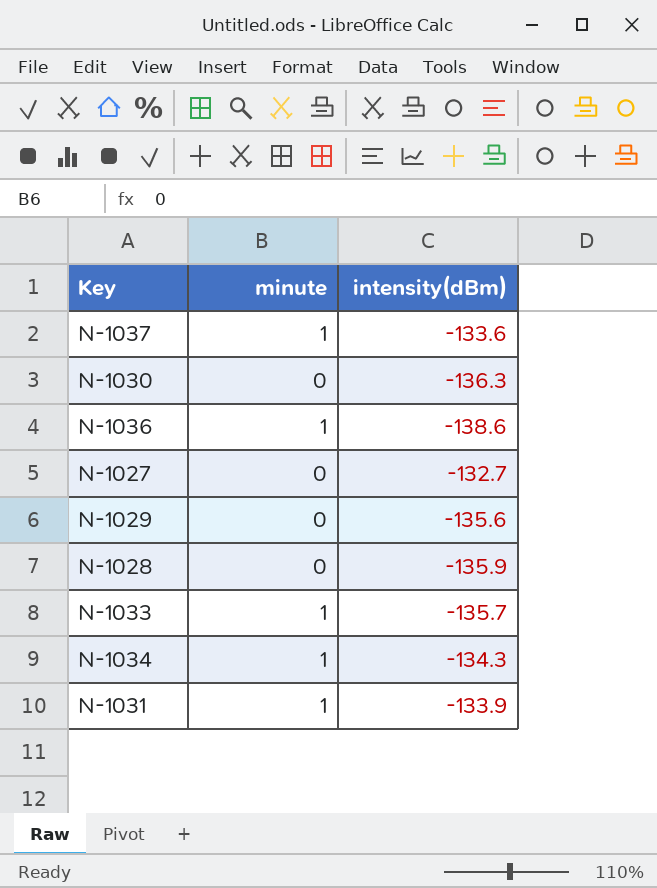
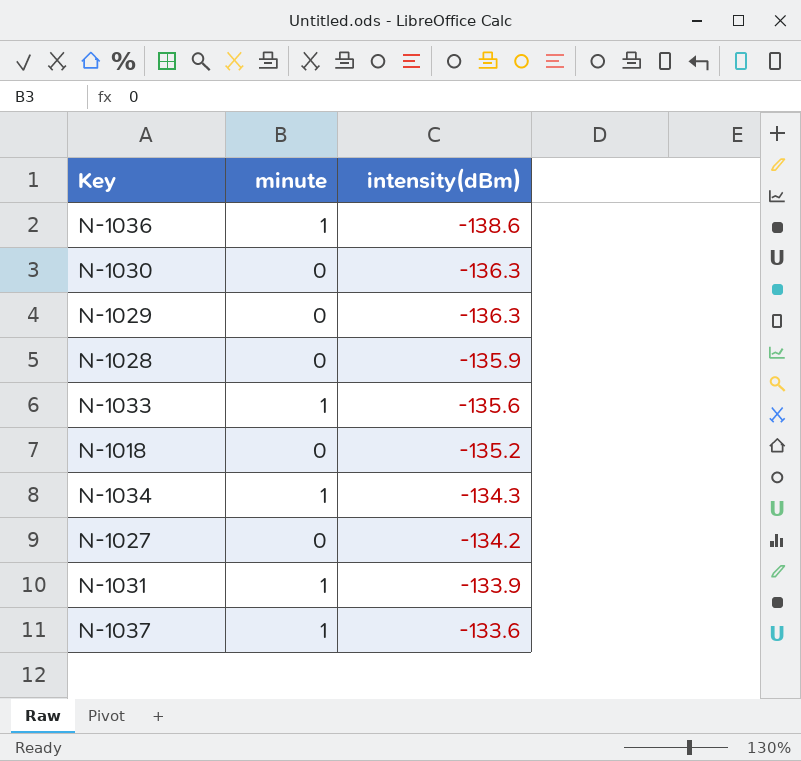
row order: none -> intensity(dBm) ascending
N-1029 | intensity(dBm): -135.6 -> -136.3
N-1033 | intensity(dBm): -135.7 -> -135.6
row N-1018: none -> 0 | -135.2
N-1027 | intensity(dBm): -132.7 -> -134.2

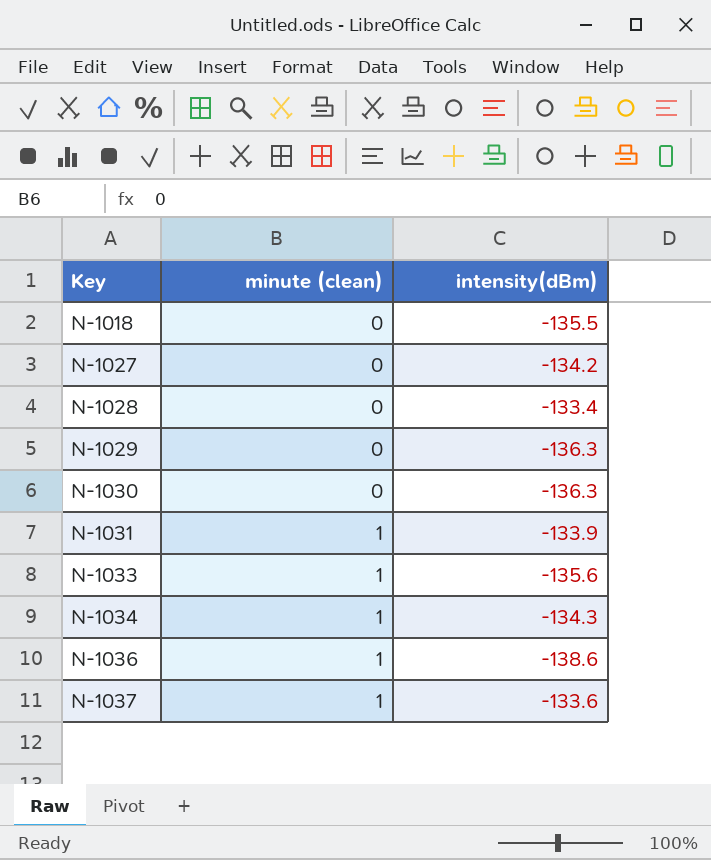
row order: intensity(dBm) ascending -> Key ascending
column name: minute -> minute (clean)
N-1018 | intensity(dBm): -135.2 -> -135.5
N-1028 | intensity(dBm): -135.9 -> -133.4

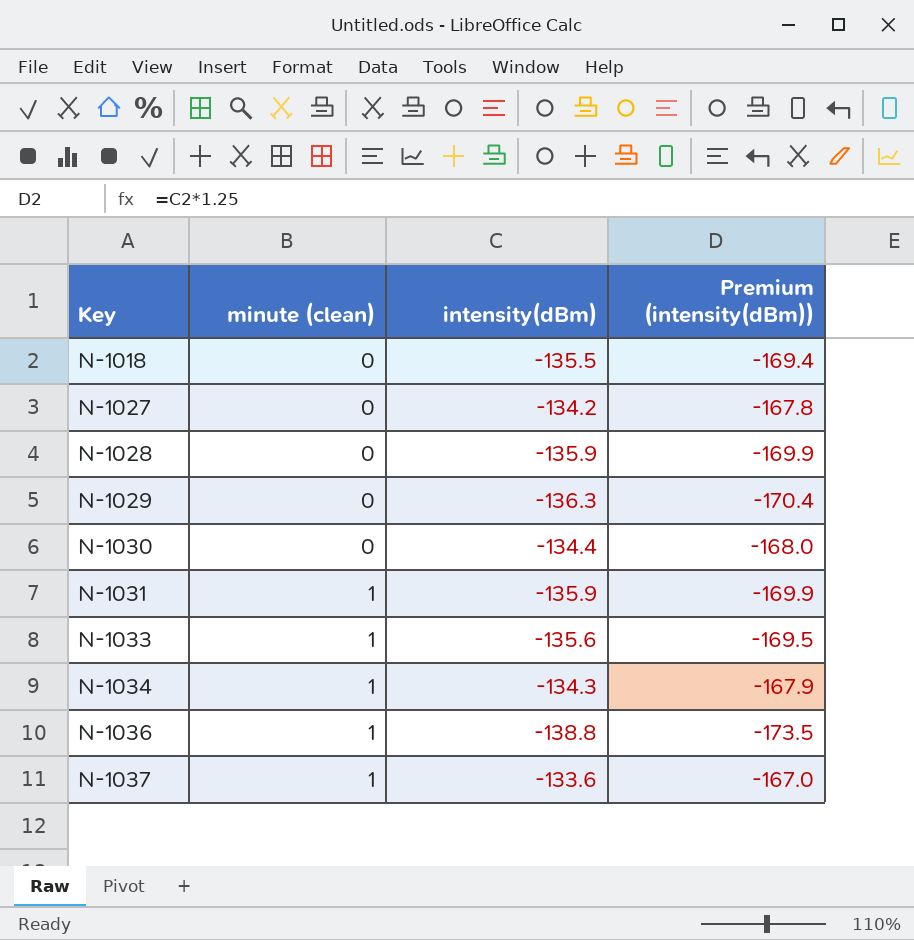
column Premium (intensity(dBm)) | formula: none -> [intensity(dBm)] * 1.25
N-1028 | intensity(dBm): -133.4 -> -135.9
N-1030 | intensity(dBm): -136.3 -> -134.4
N-1031 | intensity(dBm): -133.9 -> -135.9
N-1036 | intensity(dBm): -138.6 -> -138.8

